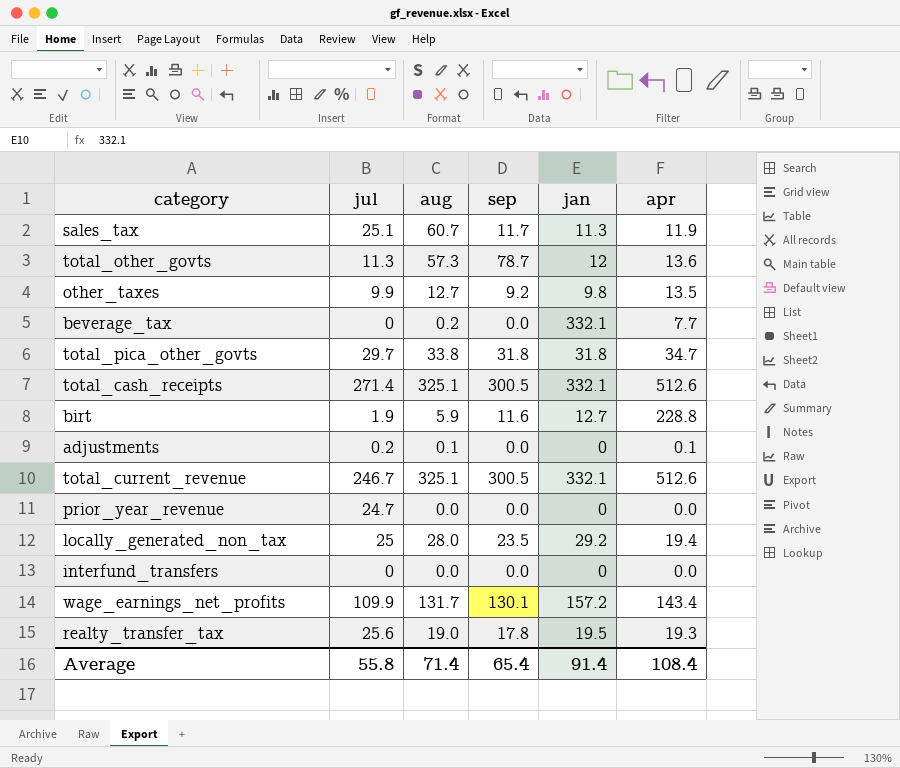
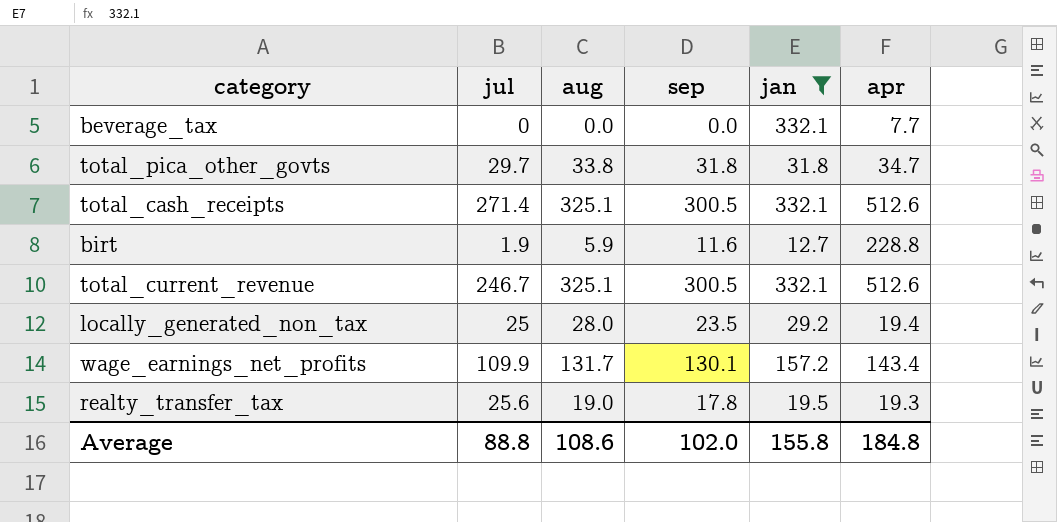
filter: none -> jan >= 12.7
beverage_tax | aug: 0.2 -> 0.0
Average | jul: 55.8 -> 88.8
Average | aug: 71.4 -> 108.6
Average | sep: 65.4 -> 102.0
Average | jan: 91.4 -> 155.8
Average | apr: 108.4 -> 184.8

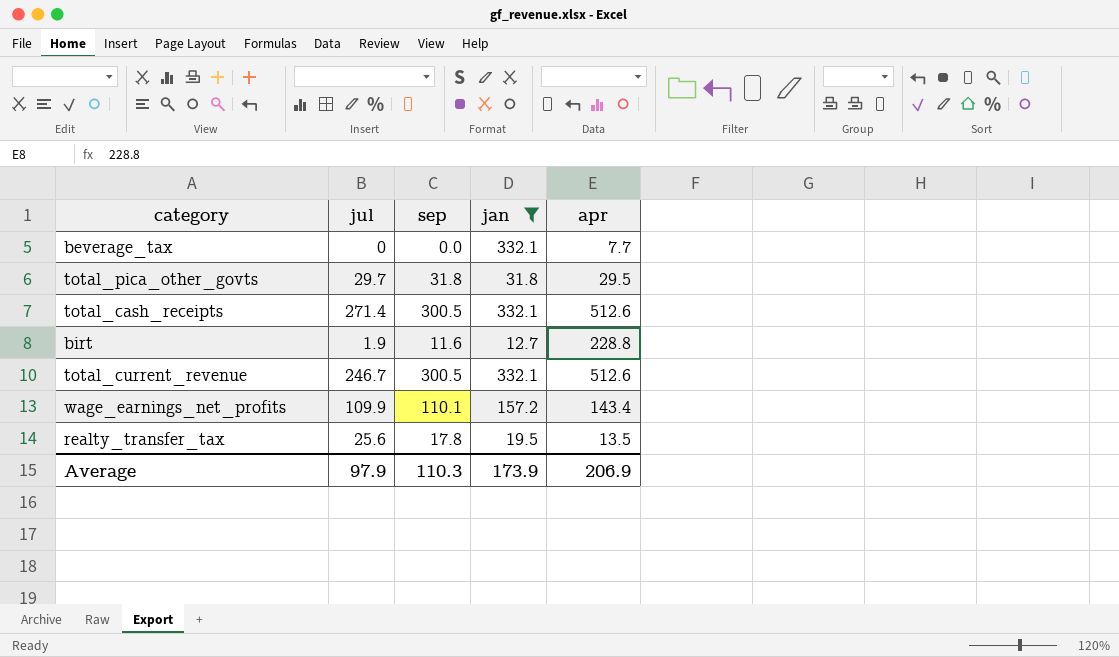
column aug | position: 3 -> none
row locally_generated_non_tax: 25 | 28.0 | 23.5 | 29.2 | 19.4 -> none
total_pica_other_govts | apr: 34.7 -> 29.5
wage_earnings_net_profits | sep: 130.1 -> 110.1
realty_transfer_tax | apr: 19.3 -> 13.5
Average | jul: 88.8 -> 97.9
Average | sep: 102.0 -> 110.3
Average | jan: 155.8 -> 173.9
Average | apr: 184.8 -> 206.9

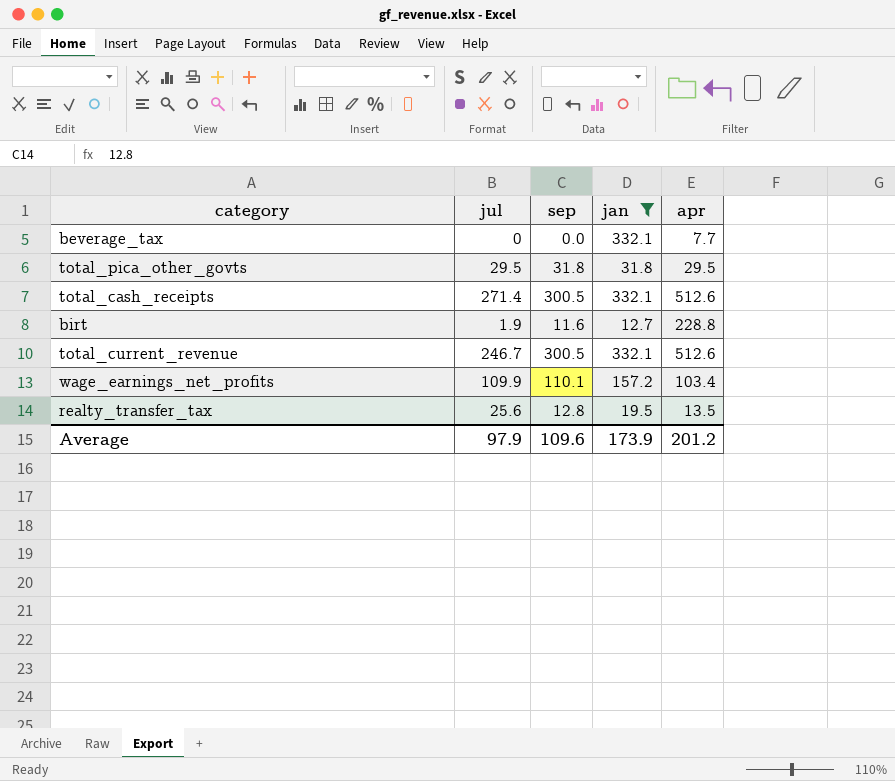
total_pica_other_govts | jul: 29.7 -> 29.5
wage_earnings_net_profits | apr: 143.4 -> 103.4
realty_transfer_tax | sep: 17.8 -> 12.8
Average | sep: 110.3 -> 109.6
Average | apr: 206.9 -> 201.2

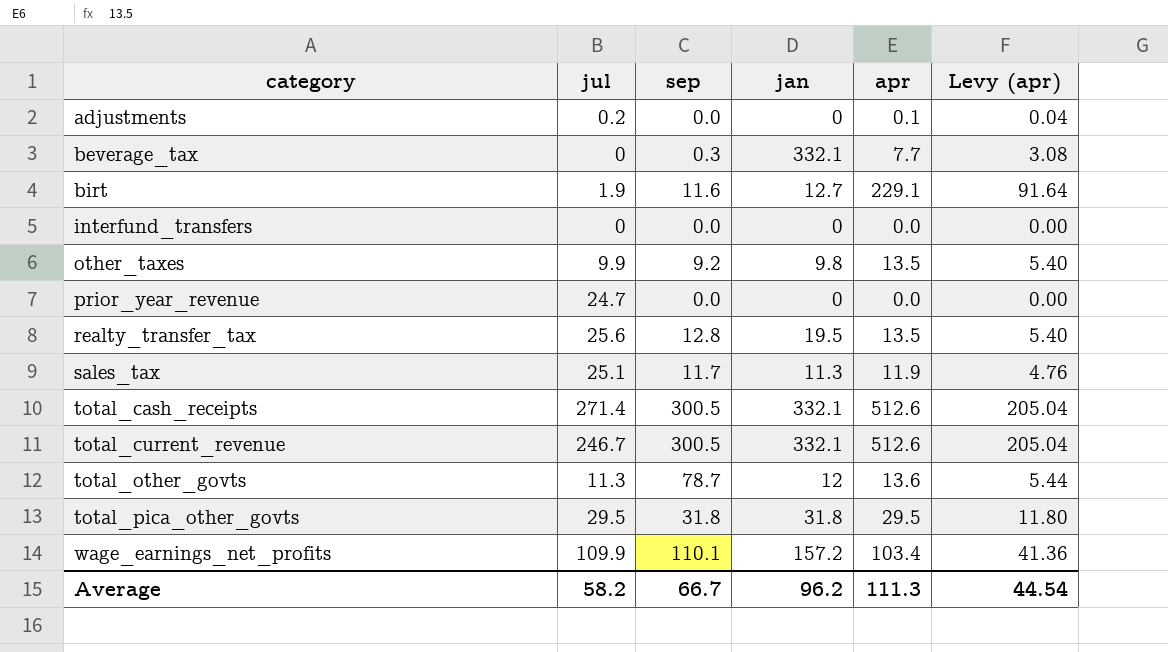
filter: jan >= 12.7 -> none
row order: none -> category ascending
column Levy (apr) | formula: none -> [apr] * 0.4
beverage_tax | sep: 0.0 -> 0.3
birt | apr: 228.8 -> 229.1
Average | jul: 97.9 -> 58.2
Average | sep: 109.6 -> 66.7
Average | jan: 173.9 -> 96.2
Average | apr: 201.2 -> 111.3

